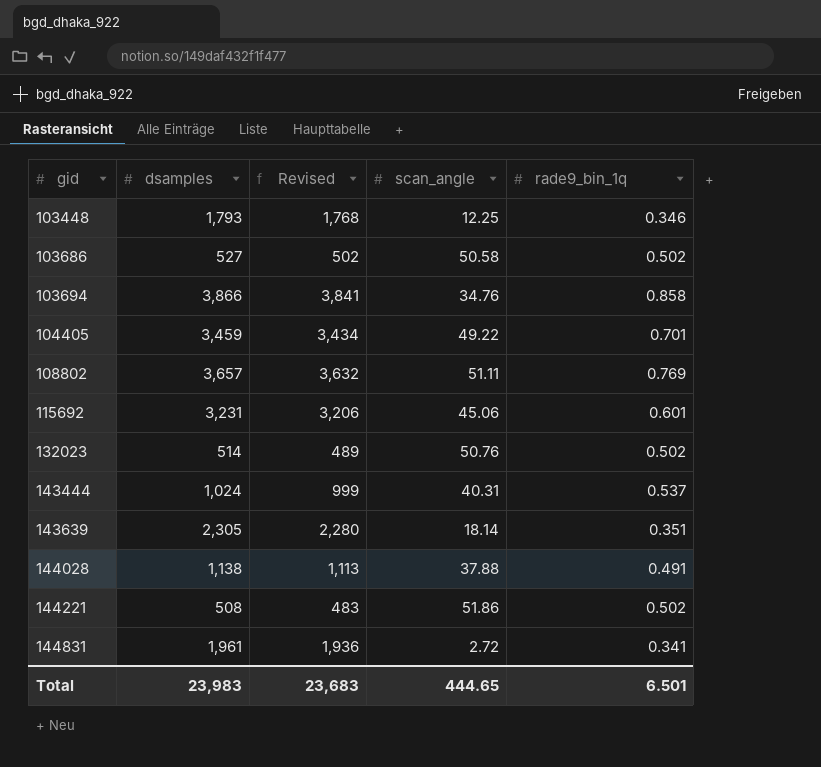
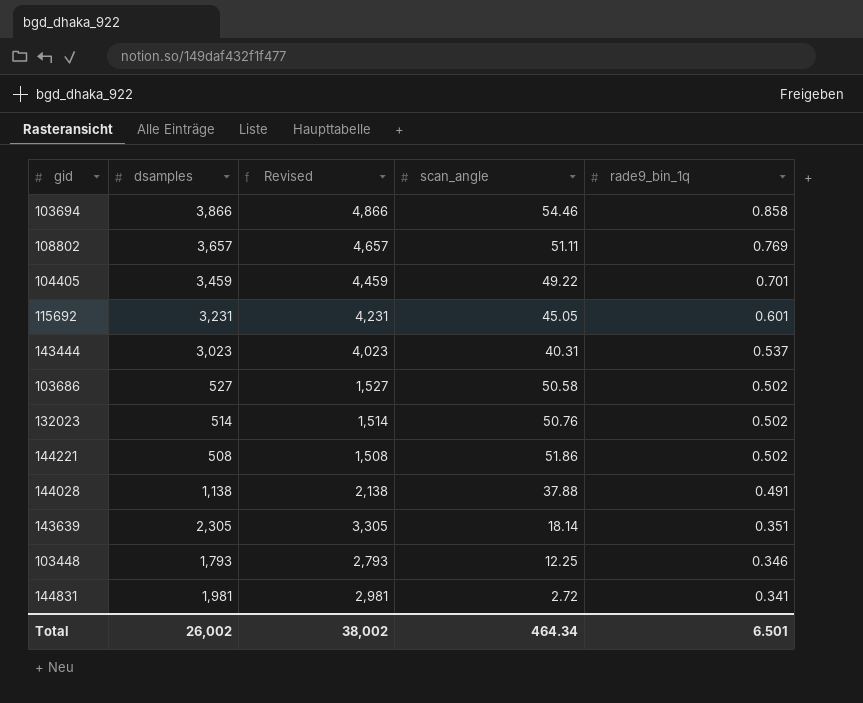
row order: gid ascending -> rade9_bin_1q descending
column Revised | formula: [dsamples] - 25 -> [dsamples] + 1000
103694 | scan_angle: 34.76 -> 54.46
115692 | scan_angle: 45.06 -> 45.05
143444 | dsamples: 1,024 -> 3,023
144831 | dsamples: 1,961 -> 1,981
Total | dsamples: 23,983 -> 26,002
Total | Revised: 23,683 -> 38,002
Total | scan_angle: 444.65 -> 464.34

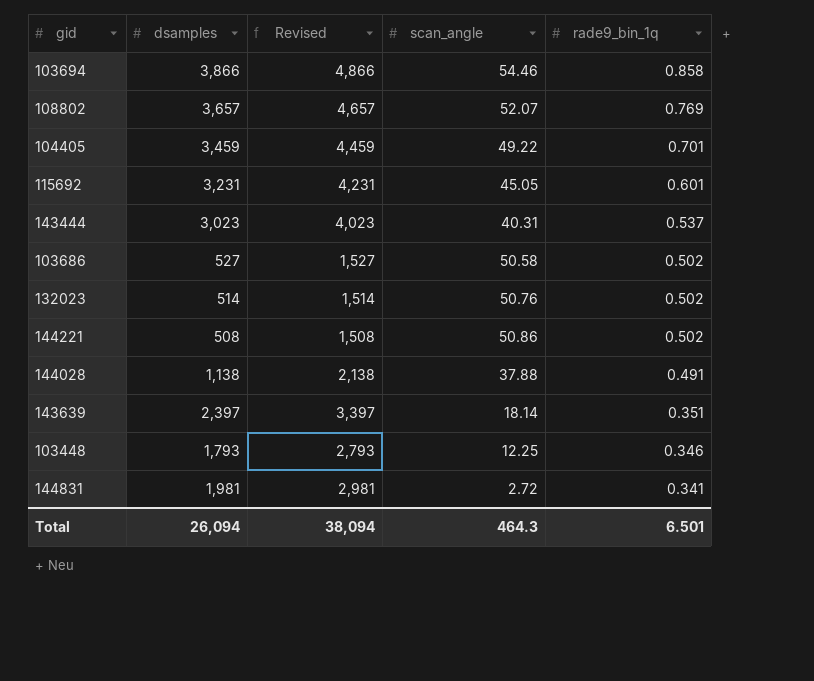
108802 | scan_angle: 51.11 -> 52.07
144221 | scan_angle: 51.86 -> 50.86
143639 | dsamples: 2,305 -> 2,397
143639 | Revised: 3,305 -> 3,397
Total | dsamples: 26,002 -> 26,094
Total | Revised: 38,002 -> 38,094
Total | scan_angle: 464.34 -> 464.3

